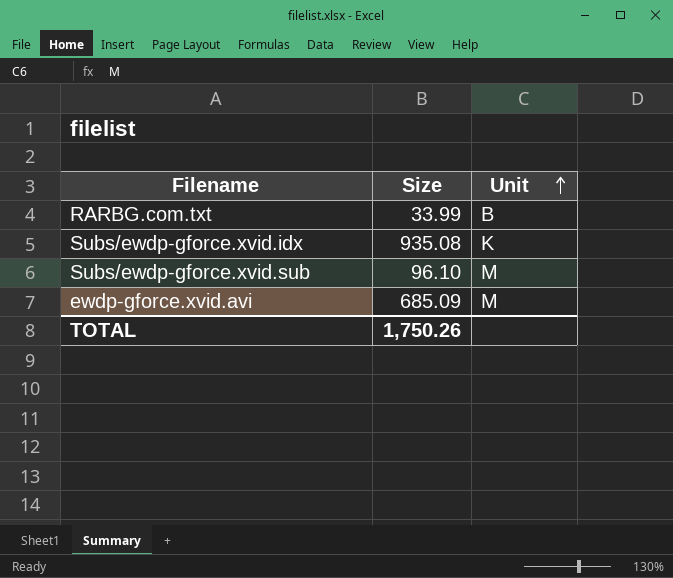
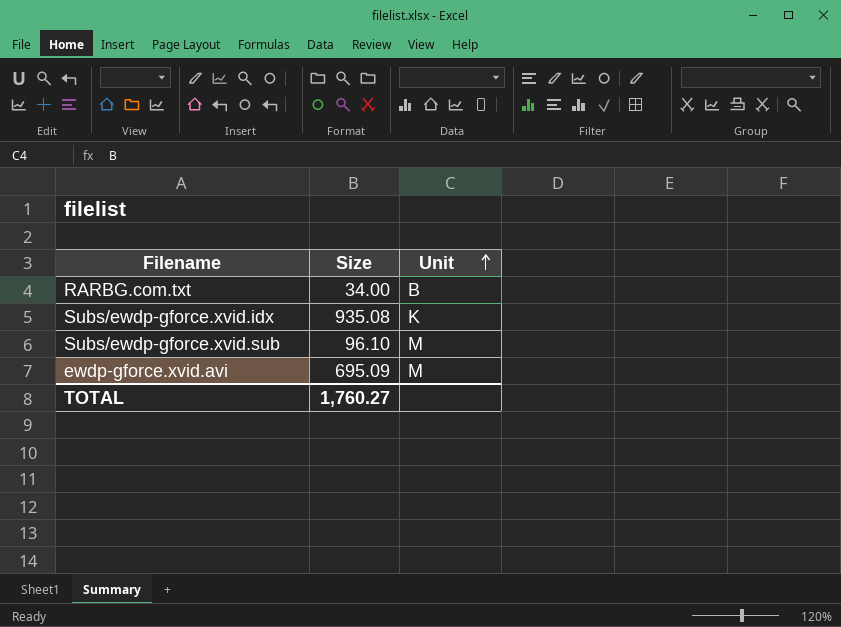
RARBG.com.txt | Size: 33.99 -> 34.00
ewdp-gforce.xvid.avi | Size: 685.09 -> 695.09
TOTAL | Size: 1,750.26 -> 1,760.27

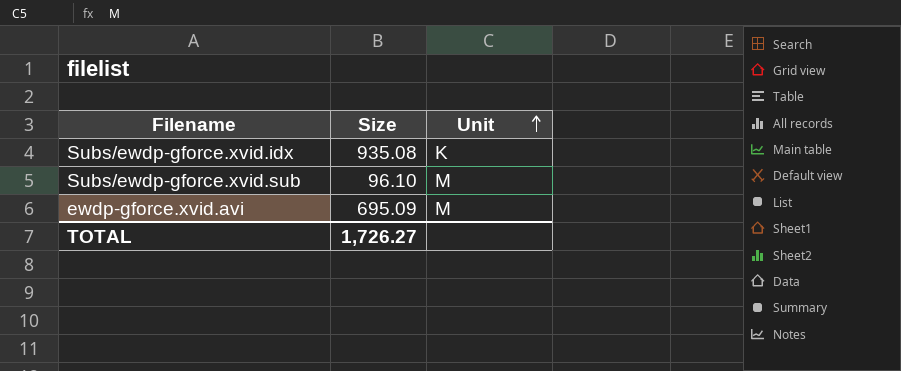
row RARBG.com.txt: 34.00 | B -> none
TOTAL | Size: 1,760.27 -> 1,726.27

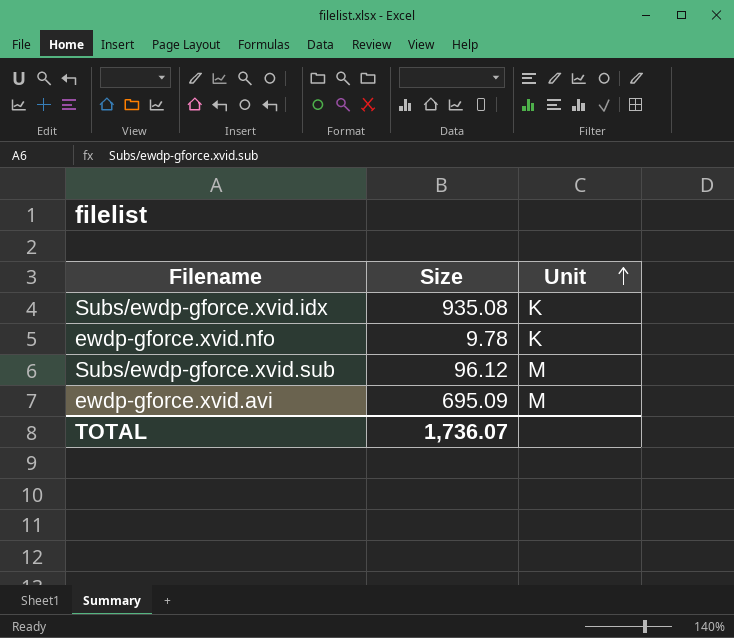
row ewdp-gforce.xvid.nfo: none -> 9.78 | K
Subs/ewdp-gforce.xvid.sub | Size: 96.10 -> 96.12
TOTAL | Size: 1,726.27 -> 1,736.07

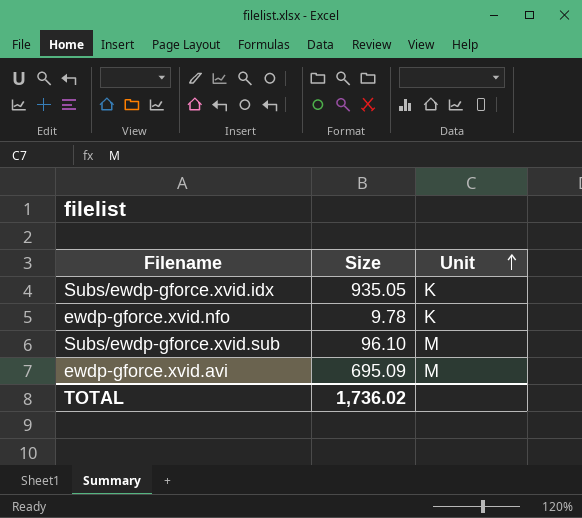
Subs/ewdp-gforce.xvid.idx | Size: 935.08 -> 935.05
Subs/ewdp-gforce.xvid.sub | Size: 96.12 -> 96.10
TOTAL | Size: 1,736.07 -> 1,736.02

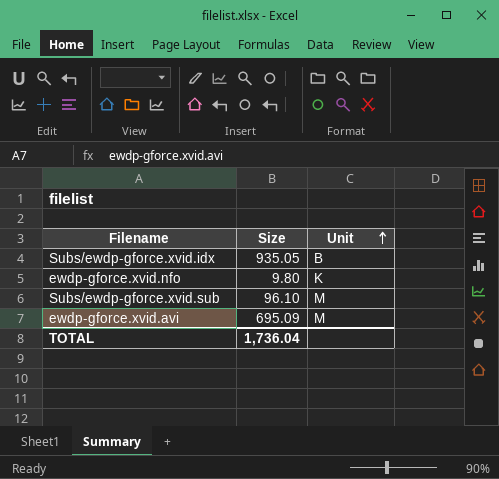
Subs/ewdp-gforce.xvid.idx | Unit: K -> B
ewdp-gforce.xvid.nfo | Size: 9.78 -> 9.80
TOTAL | Size: 1,736.02 -> 1,736.04

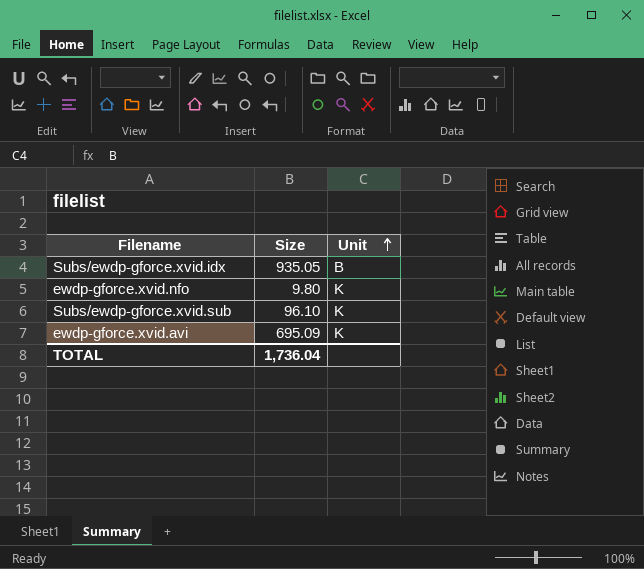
Subs/ewdp-gforce.xvid.sub | Unit: M -> K
ewdp-gforce.xvid.avi | Unit: M -> K

